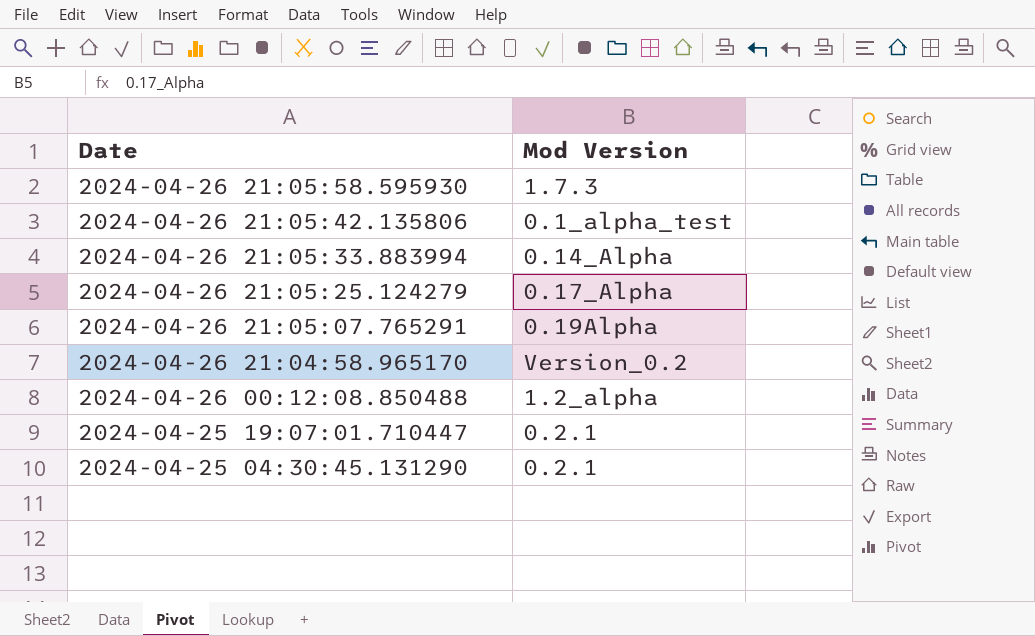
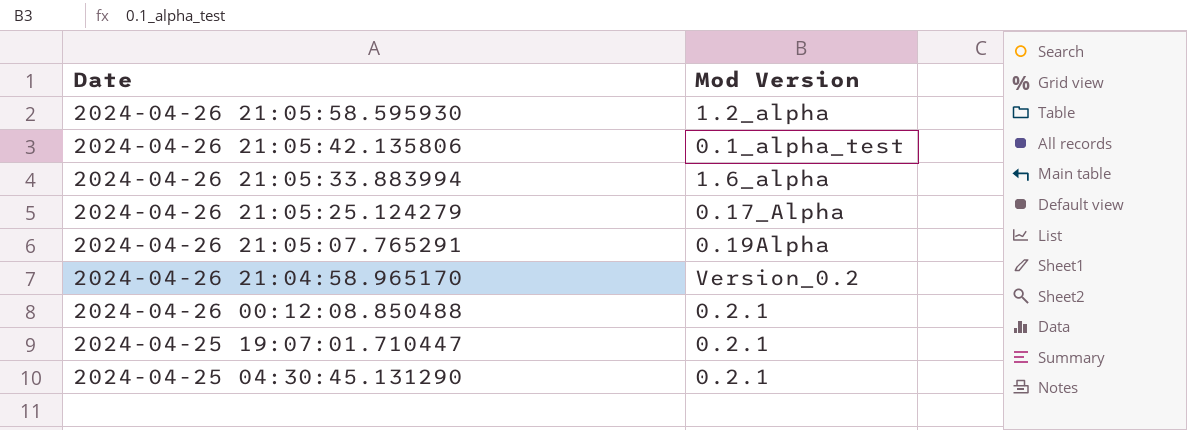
2024-04-26 21:05:58.595930 | Mod Version: 1.7.3 -> 1.2_alpha
2024-04-26 21:05:33.883994 | Mod Version: 0.14_Alpha -> 1.6_alpha
2024-04-26 00:12:08.850488 | Mod Version: 1.2_alpha -> 0.2.1

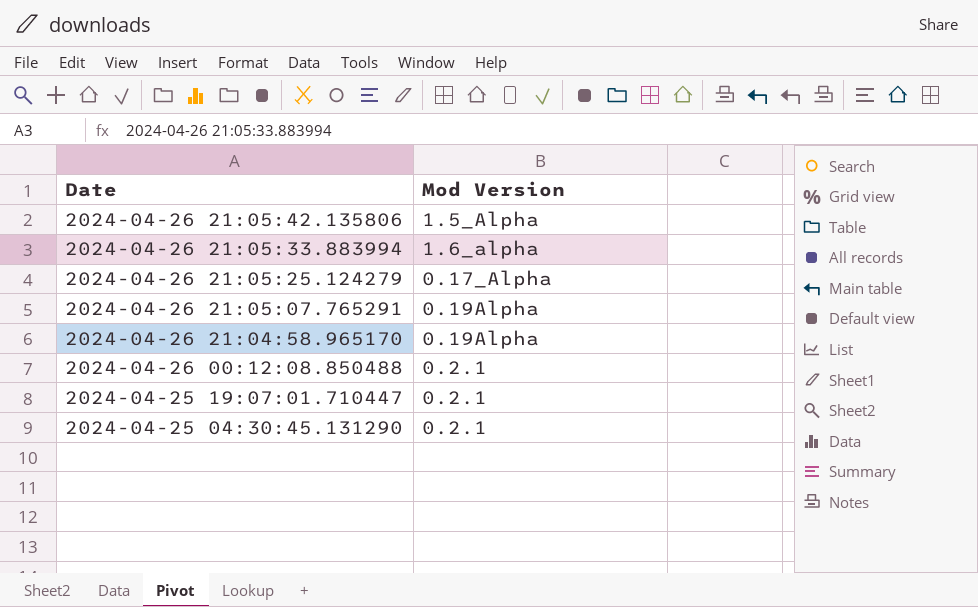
row 2024-04-26 21:05:58.595930: 1.2_alpha -> none
2024-04-26 21:05:42.135806 | Mod Version: 0.1_alpha_test -> 1.5_Alpha
2024-04-26 21:04:58.965170 | Mod Version: Version_0.2 -> 0.19Alpha

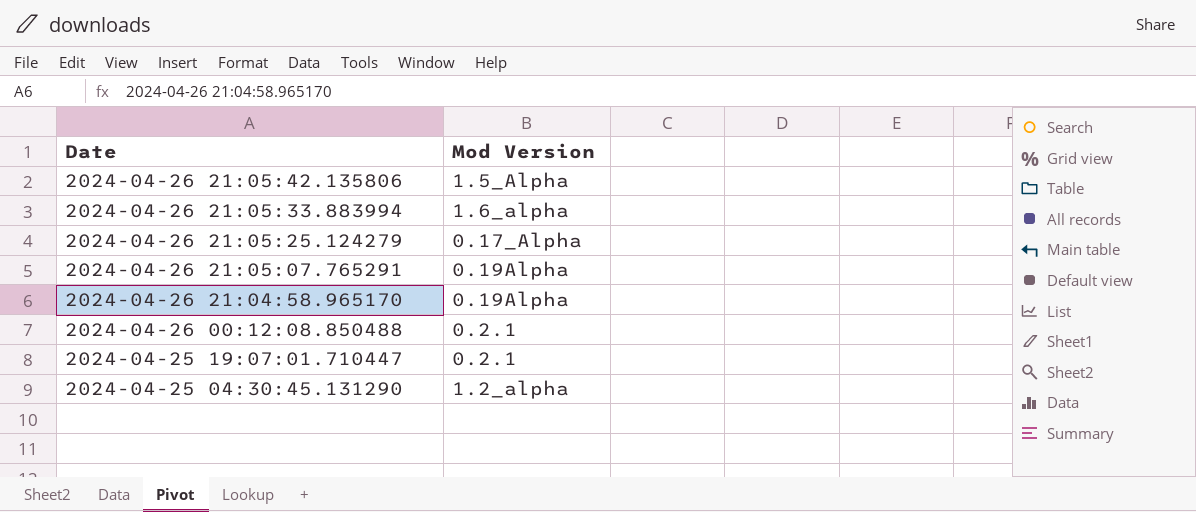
2024-04-25 04:30:45.131290 | Mod Version: 0.2.1 -> 1.2_alpha

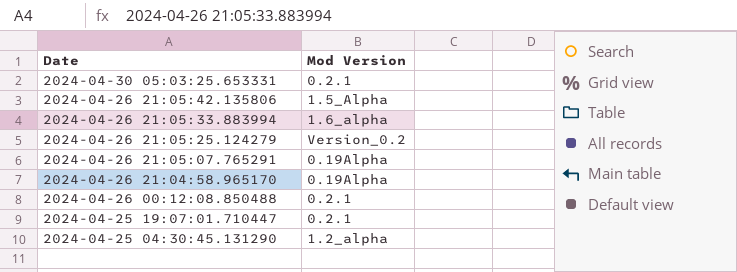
row 2024-04-30 05:03:25.653331: none -> 0.2.1
2024-04-26 21:05:25.124279 | Mod Version: 0.17_Alpha -> Version_0.2

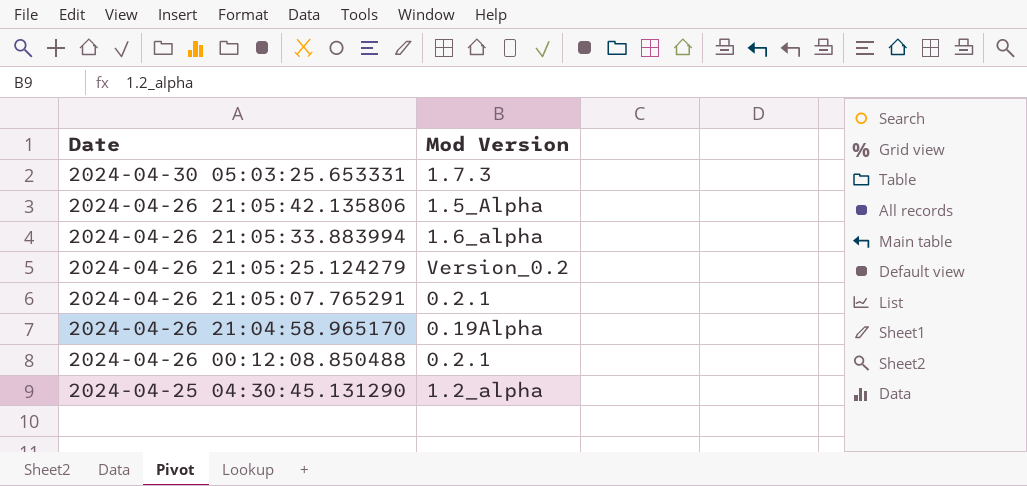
row 2024-04-25 19:07:01.710447: 0.2.1 -> none
2024-04-30 05:03:25.653331 | Mod Version: 0.2.1 -> 1.7.3
2024-04-26 21:05:07.765291 | Mod Version: 0.19Alpha -> 0.2.1

